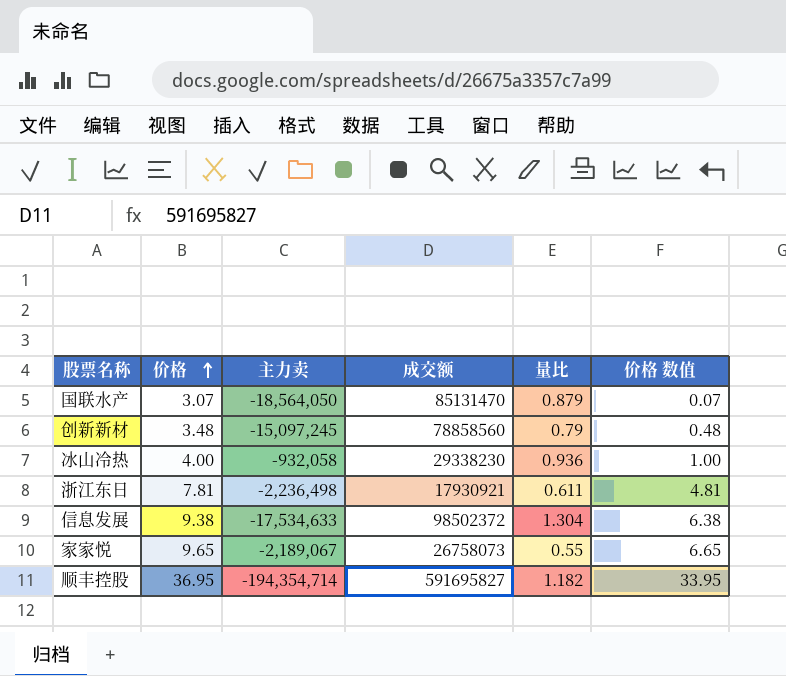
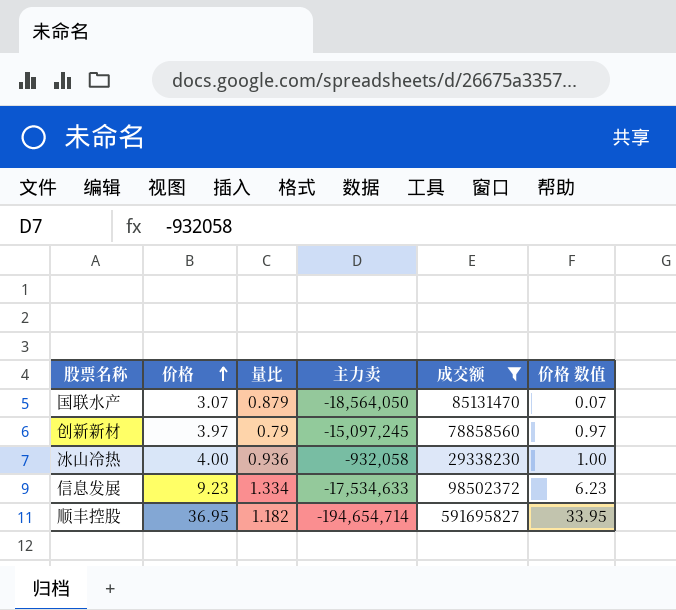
filter: none -> 成交额 >= 29338230
column 量比 | position: 5 -> 3
创新新材 | 价格: 3.48 -> 3.97
创新新材 | 价格 数值: 0.48 -> 0.97
信息发展 | 价格: 9.38 -> 9.23
信息发展 | 量比: 1.304 -> 1.334
信息发展 | 价格 数值: 6.38 -> 6.23
顺丰控股 | 主力卖: -194,354,714 -> -194,654,714

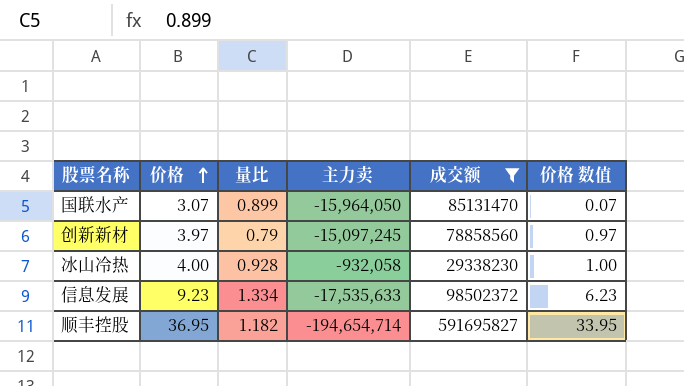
国联水产 | 量比: 0.879 -> 0.899
国联水产 | 主力卖: -18,564,050 -> -15,964,050
冰山冷热 | 量比: 0.936 -> 0.928
信息发展 | 主力卖: -17,534,633 -> -17,535,633

